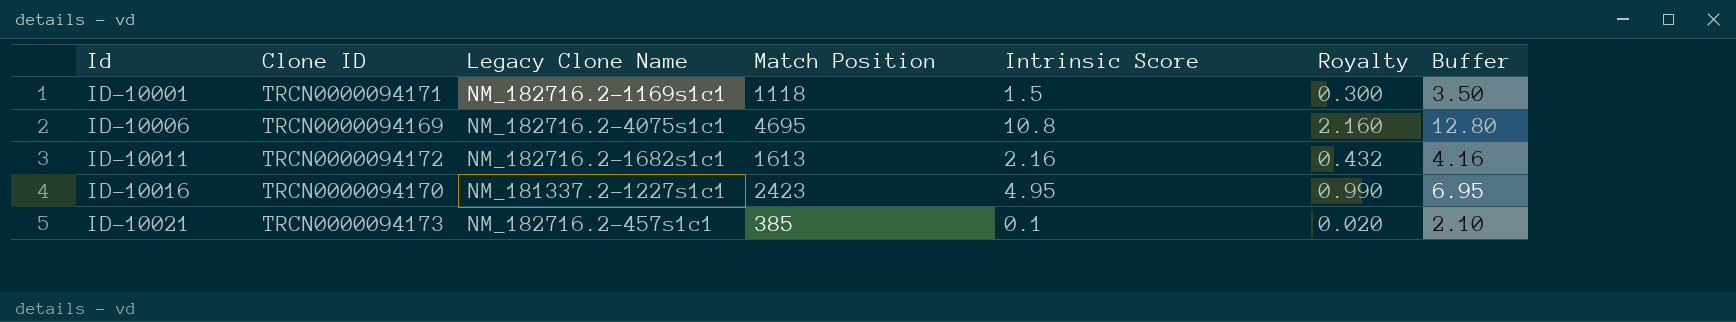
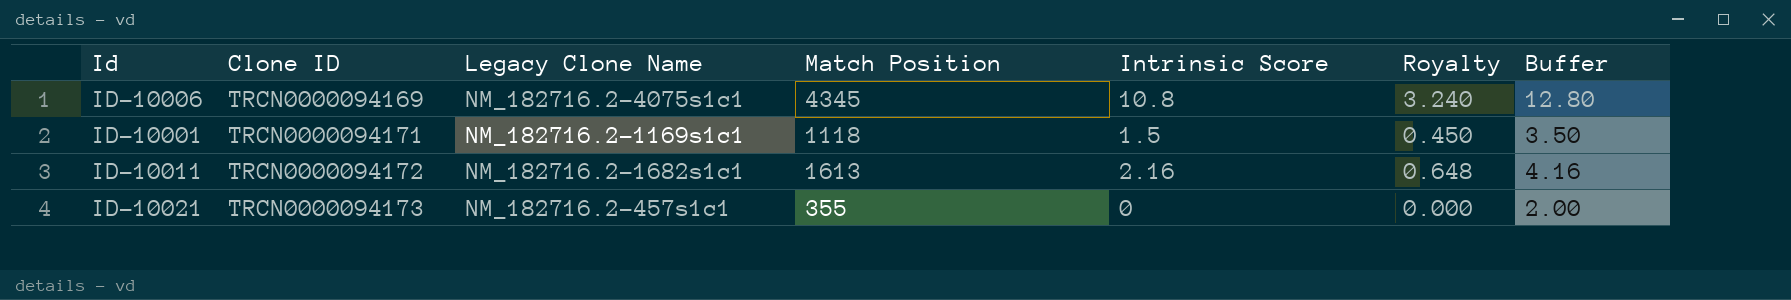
row order: Id ascending -> Clone ID ascending
column Royalty | formula: [Intrinsic Score] * 0.2 -> [Intrinsic Score] * 0.3
row ID-10016: TRCN0000094170 | NM_181337.2-1227s1c1 | 2423 | 4.95 | 0.990 | 6.95 -> none
ID-10006 | Match Position: 4695 -> 4345
ID-10021 | Match Position: 385 -> 355
ID-10021 | Intrinsic Score: 0.1 -> 0
ID-10021 | Buffer: 2.10 -> 2.00

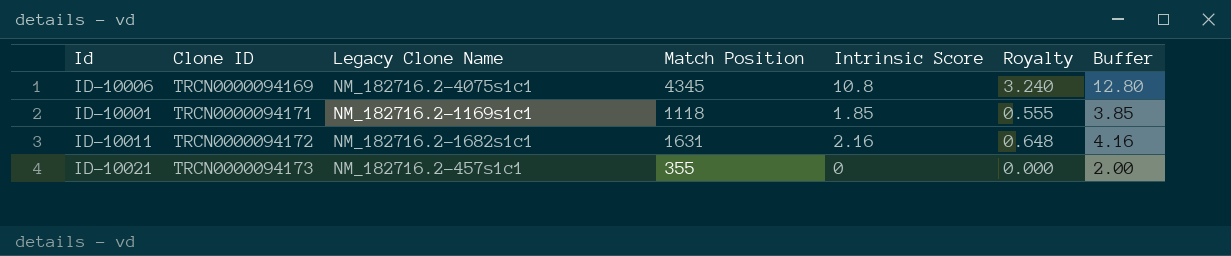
ID-10001 | Intrinsic Score: 1.5 -> 1.85
ID-10001 | Royalty: 0.450 -> 0.555
ID-10001 | Buffer: 3.50 -> 3.85
ID-10011 | Match Position: 1613 -> 1631

